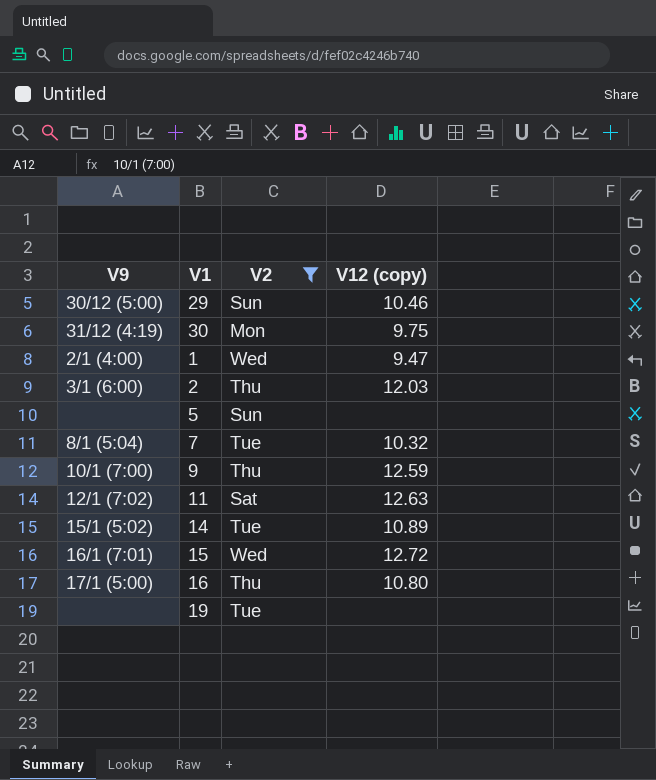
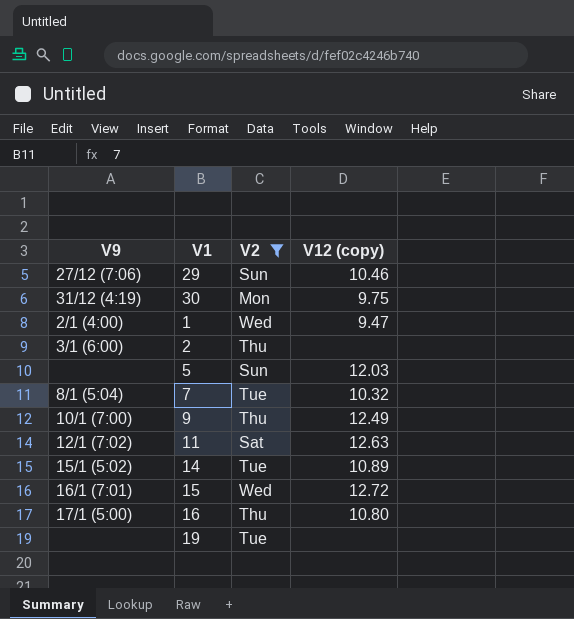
29 | V9: 30/12 (5:00) -> 27/12 (7:06)
2 | V12 (copy): 12.03 -> none
5 | V12 (copy): none -> 12.03
9 | V12 (copy): 12.59 -> 12.49

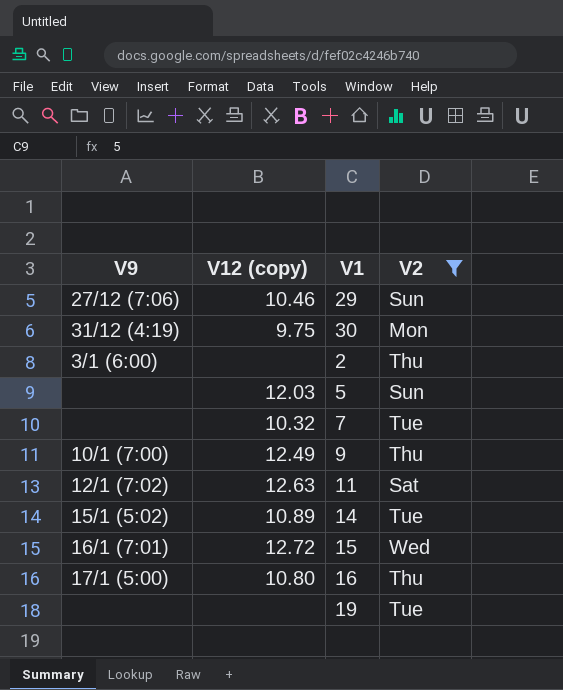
column V12 (copy) | position: 4 -> 2
row 1: 2/1 (4:00) | Wed | 9.47 -> none
7 | V9: 8/1 (5:04) -> none

